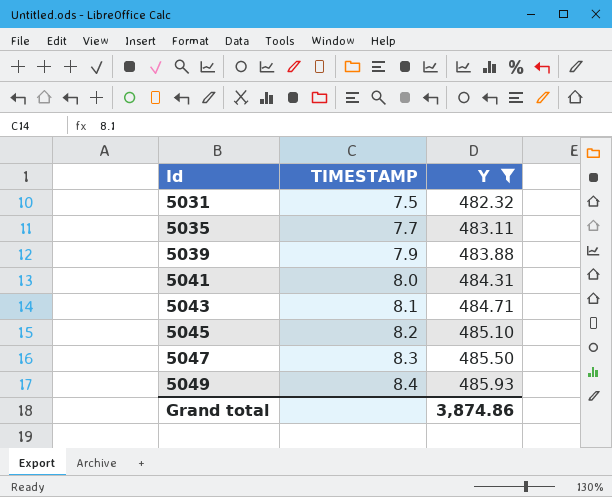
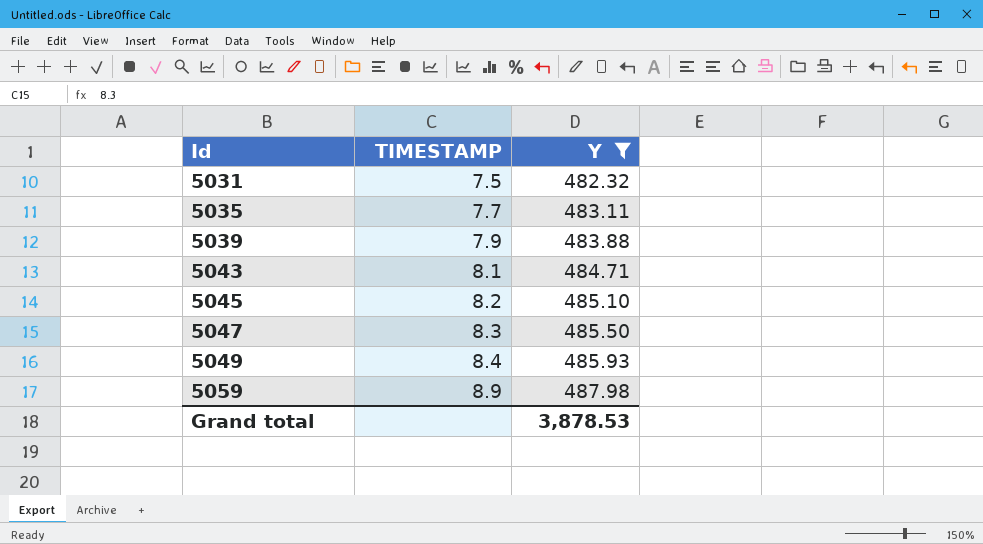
row 5041: 8.0 | 484.31 -> none
row 5059: none -> 8.9 | 487.98
Grand total | Y: 3,874.86 -> 3,878.53

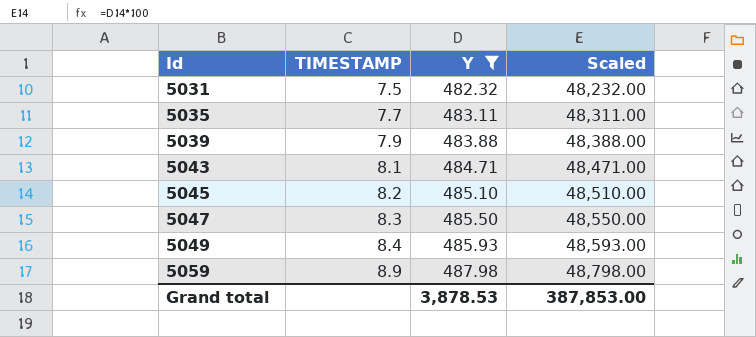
column Scaled | formula: none -> [Y] * 100

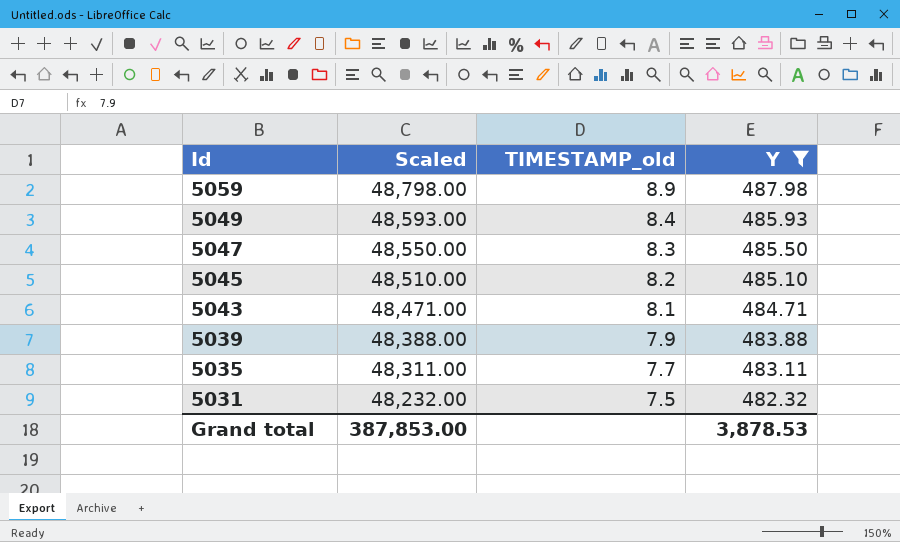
row order: Id ascending -> Id descending
column Scaled | position: 4 -> 2
column name: TIMESTAMP -> TIMESTAMP_old

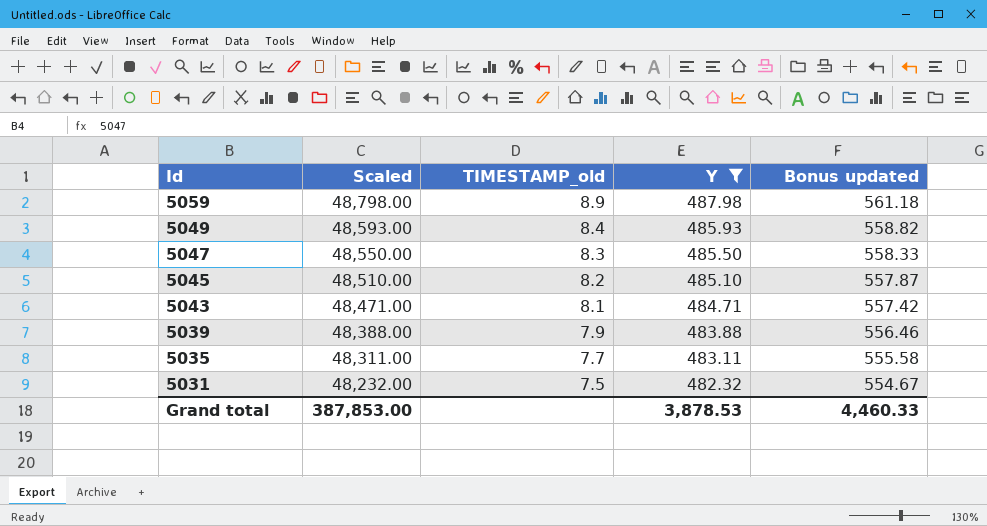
column Bonus updated | formula: none -> [Y] * 1.15

